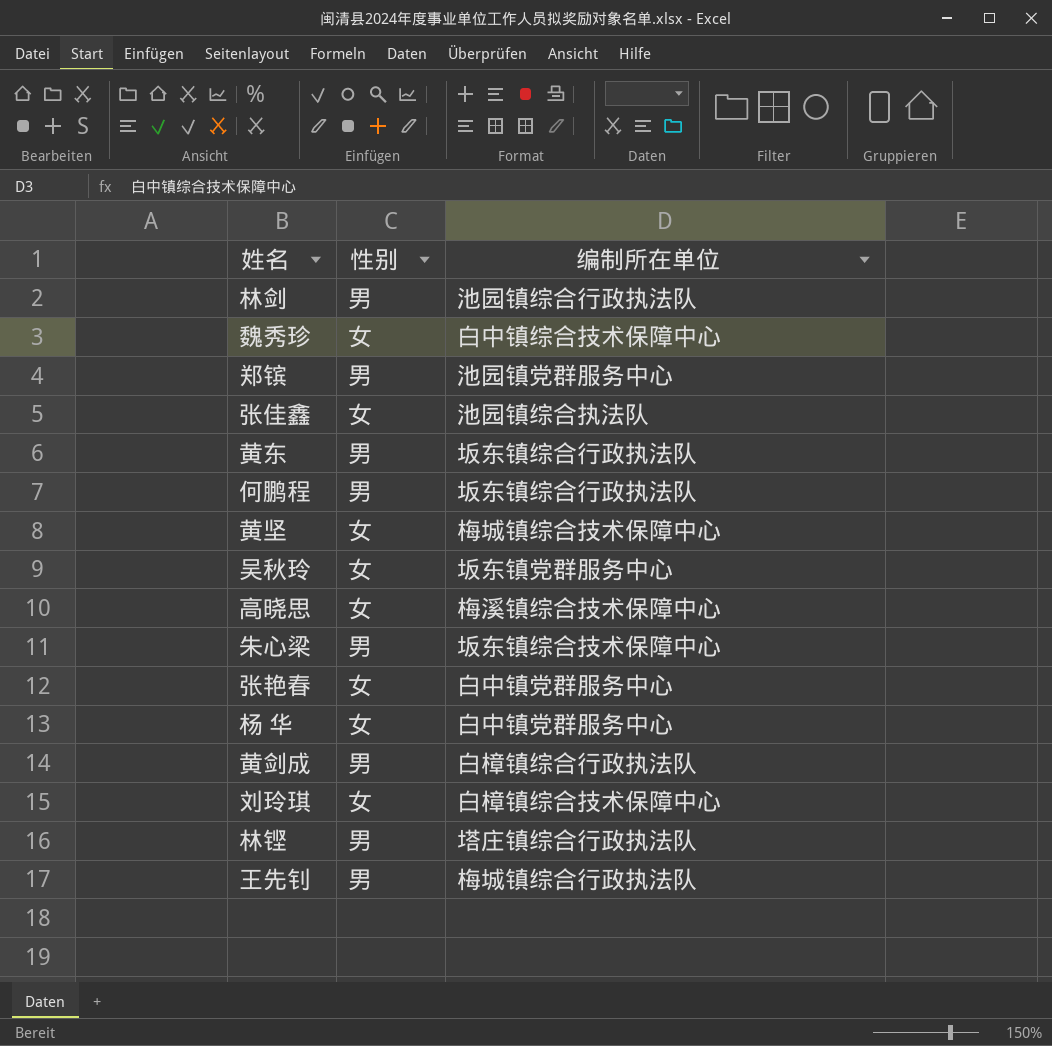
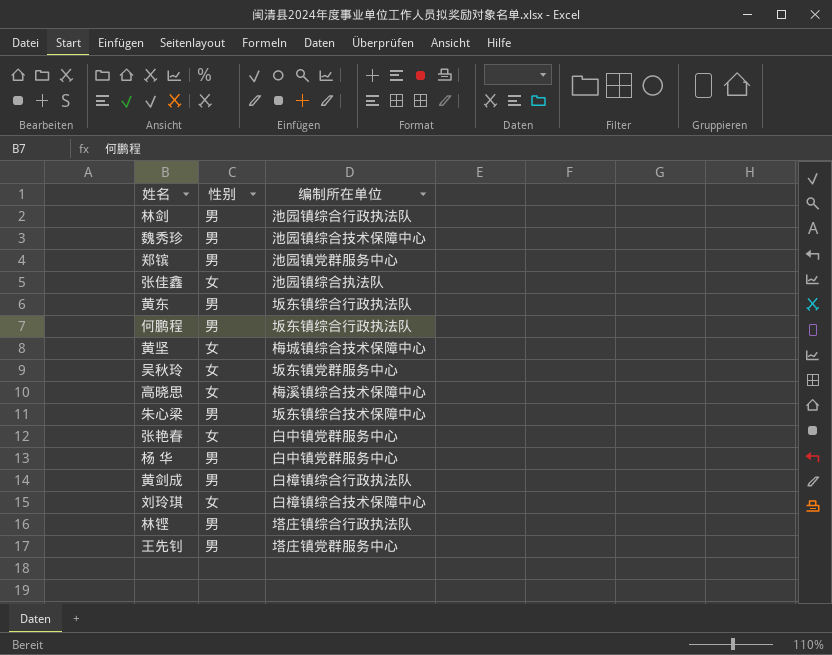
魏秀珍 | 性别: 女 -> 男
魏秀珍 | 编制所在单位: 白中镇综合技术保障中心 -> 池园镇综合技术保障中心
杨 华 | 性别: 女 -> 男
王先钊 | 编制所在单位: 梅城镇综合行政执法队 -> 塔庄镇党群服务中心

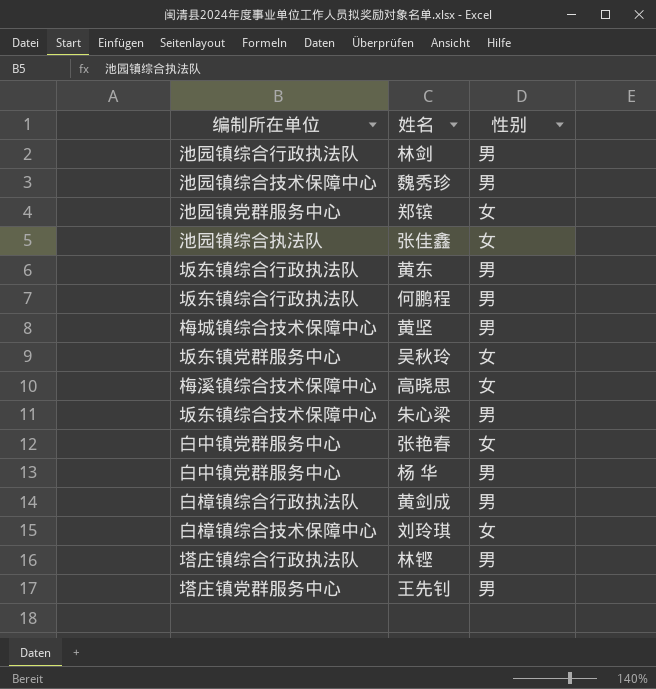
column 编制所在单位 | position: 3 -> 1
郑镔 | 性别: 男 -> 女
黄坚 | 性别: 女 -> 男

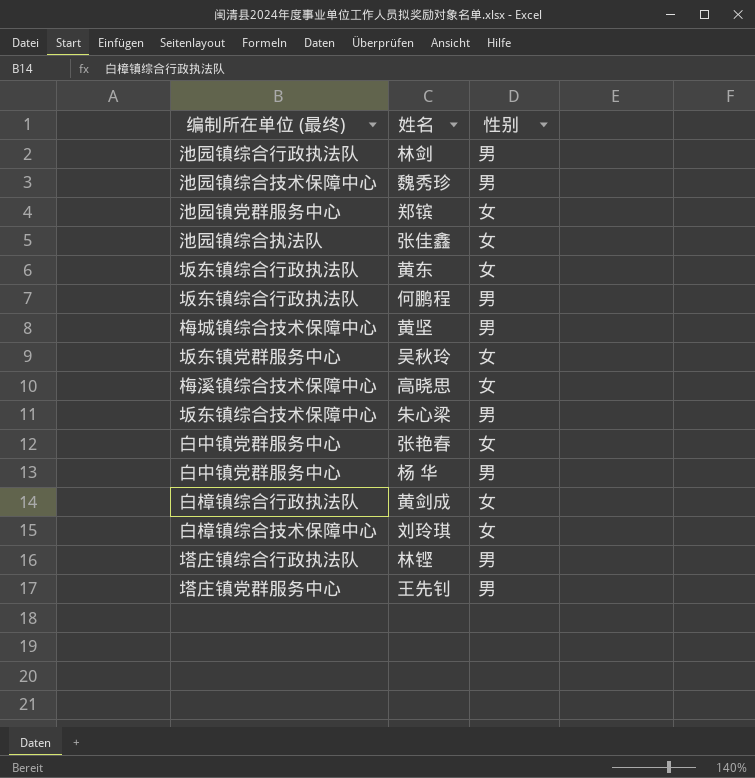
column name: 编制所在单位 -> 编制所在单位 (最终)
黄东 | 性别: 男 -> 女
黄剑成 | 性别: 男 -> 女

